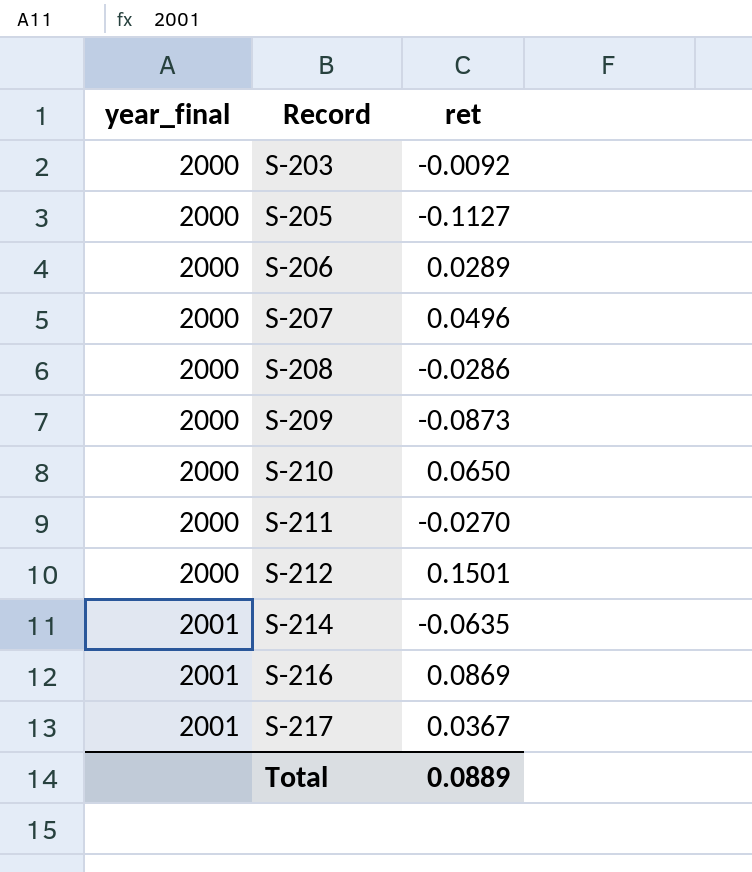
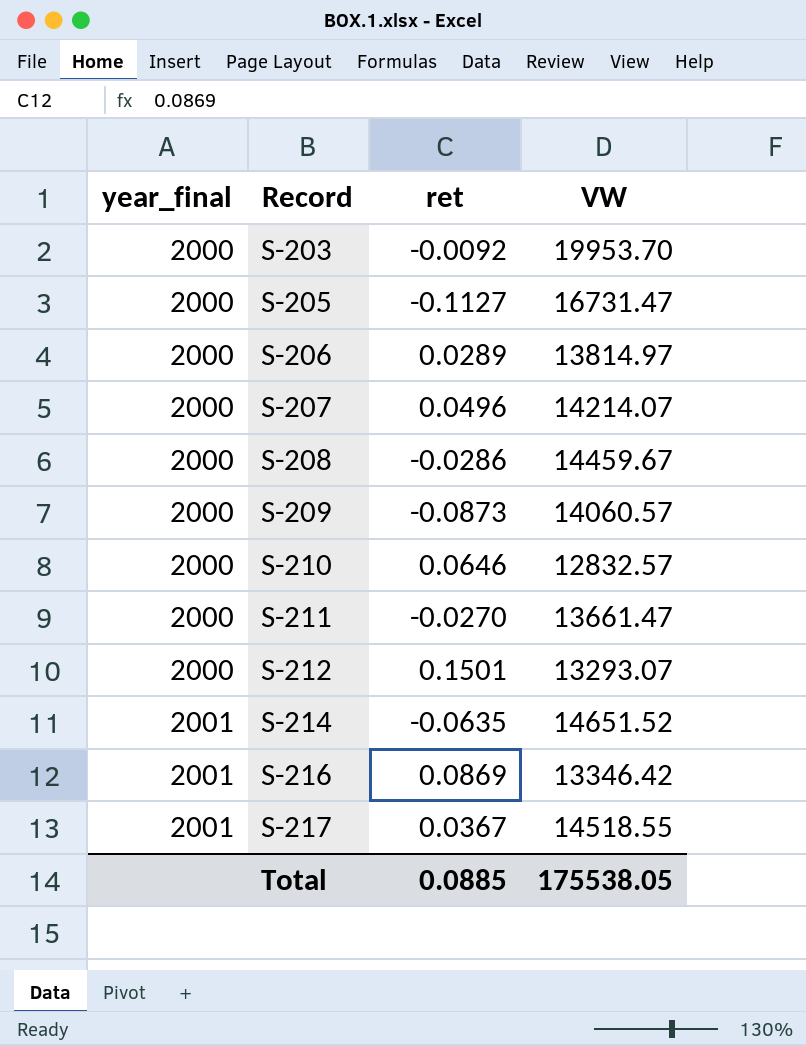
column VW | position: none -> 4
S-210 | ret: 0.0650 -> 0.0646
Total | ret: 0.0889 -> 0.0885

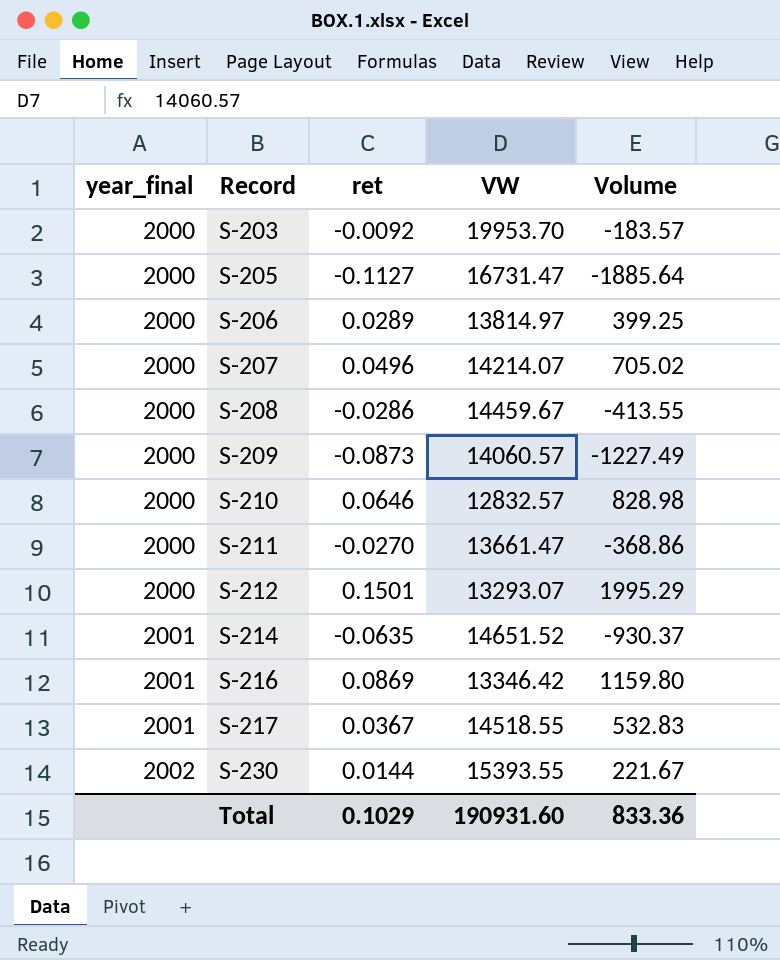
column Volume | formula: none -> [ret] * [VW]
row S-230: none -> 2002 | 0.0144 | 15393.55 | 221.67
Total | ret: 0.0885 -> 0.1029
Total | VW: 175538.05 -> 190931.60

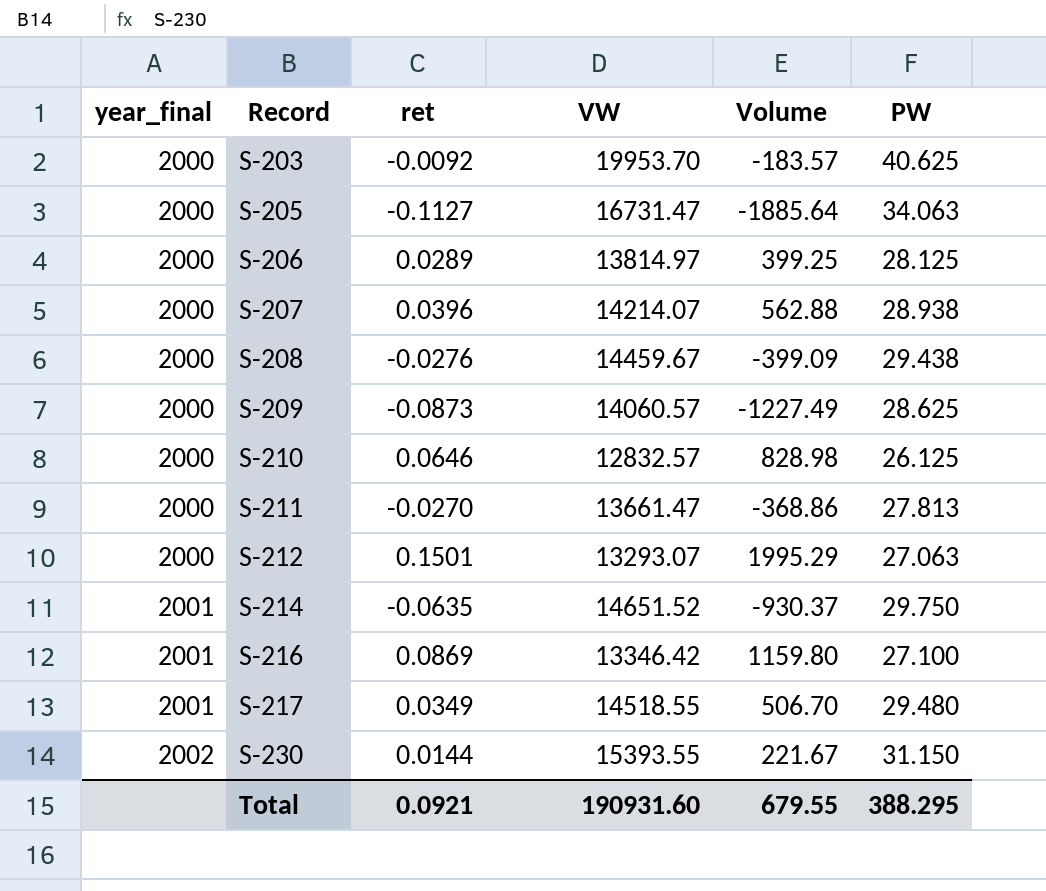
column PW | position: none -> 6
S-207 | ret: 0.0496 -> 0.0396
S-207 | Volume: 705.02 -> 562.88
S-208 | ret: -0.0286 -> -0.0276
S-208 | Volume: -413.55 -> -399.09
S-217 | ret: 0.0367 -> 0.0349
S-217 | Volume: 532.83 -> 506.70
Total | ret: 0.1029 -> 0.0921
Total | Volume: 833.36 -> 679.55

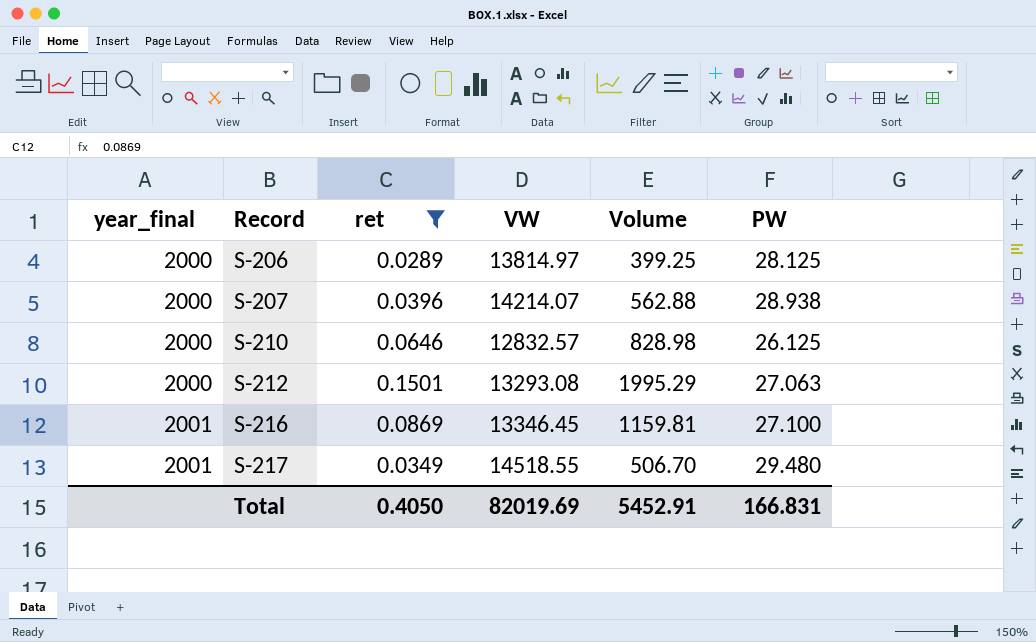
filter: none -> ret >= 0.0289
S-212 | VW: 13293.07 -> 13293.08
S-216 | VW: 13346.42 -> 13346.45
S-216 | Volume: 1159.80 -> 1159.81
Total | ret: 0.0921 -> 0.4050
Total | VW: 190931.60 -> 82019.69
Total | Volume: 679.55 -> 5452.91
Total | PW: 388.295 -> 166.831

